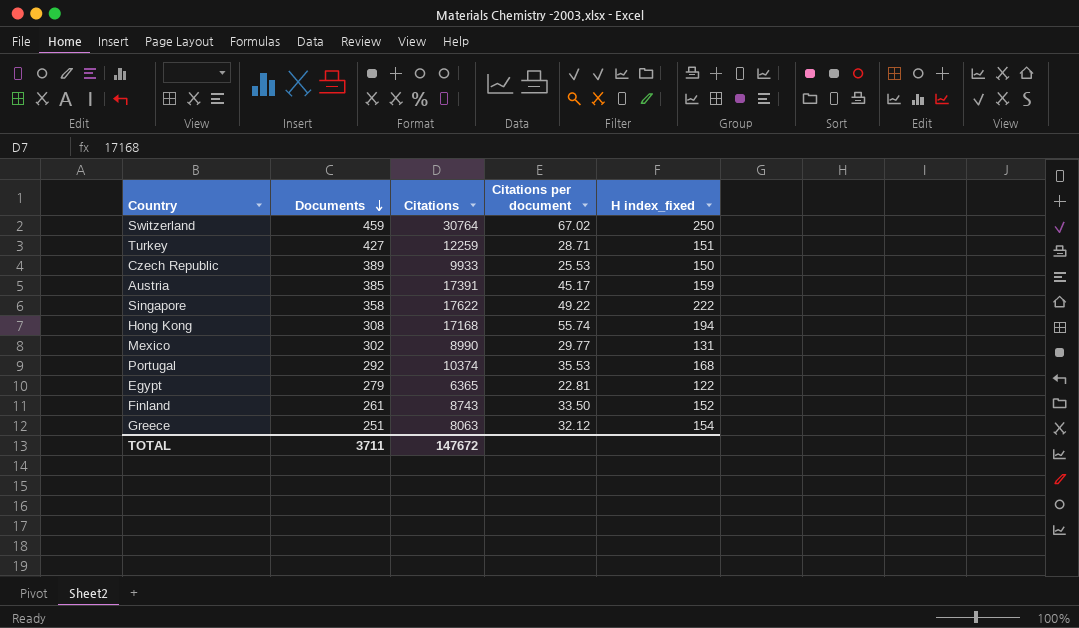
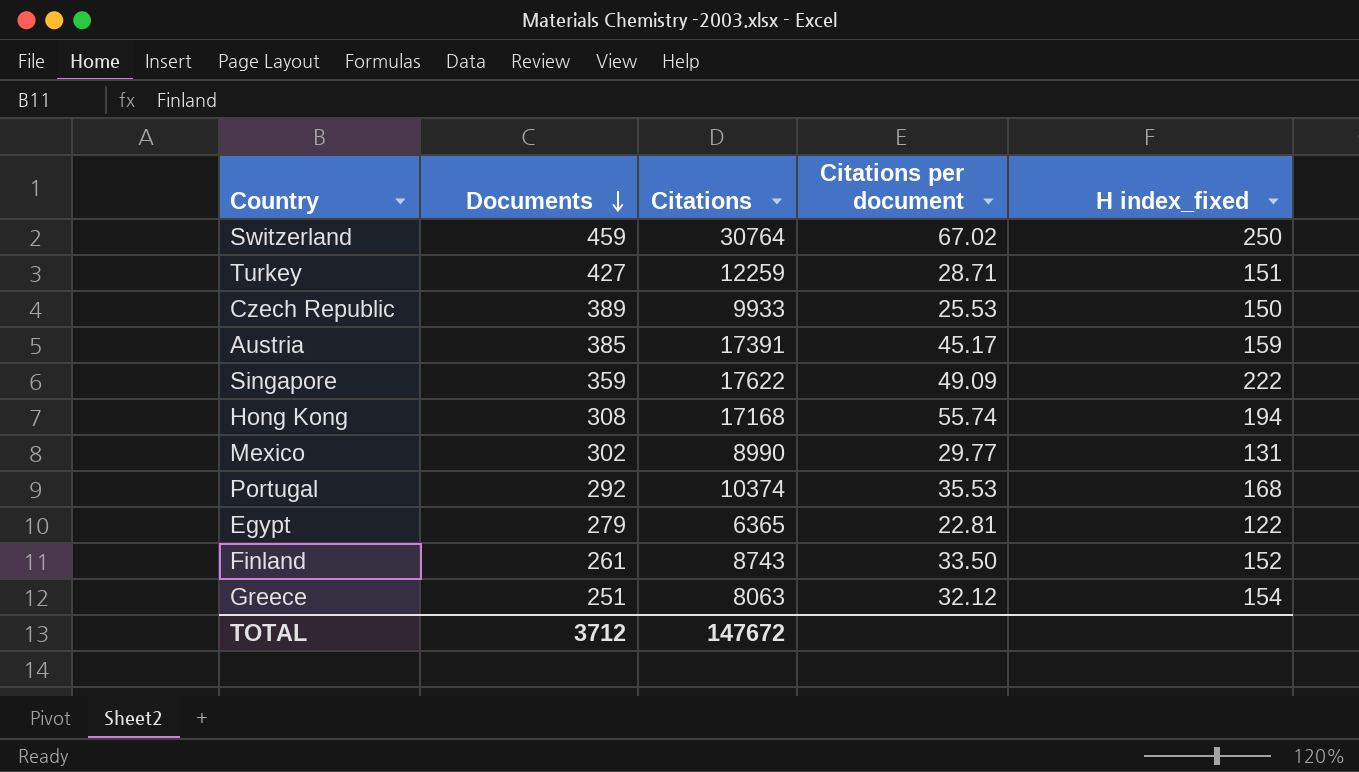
Singapore | Documents: 358 -> 359
Singapore | Citations per document: 49.22 -> 49.09
TOTAL | Documents: 3711 -> 3712

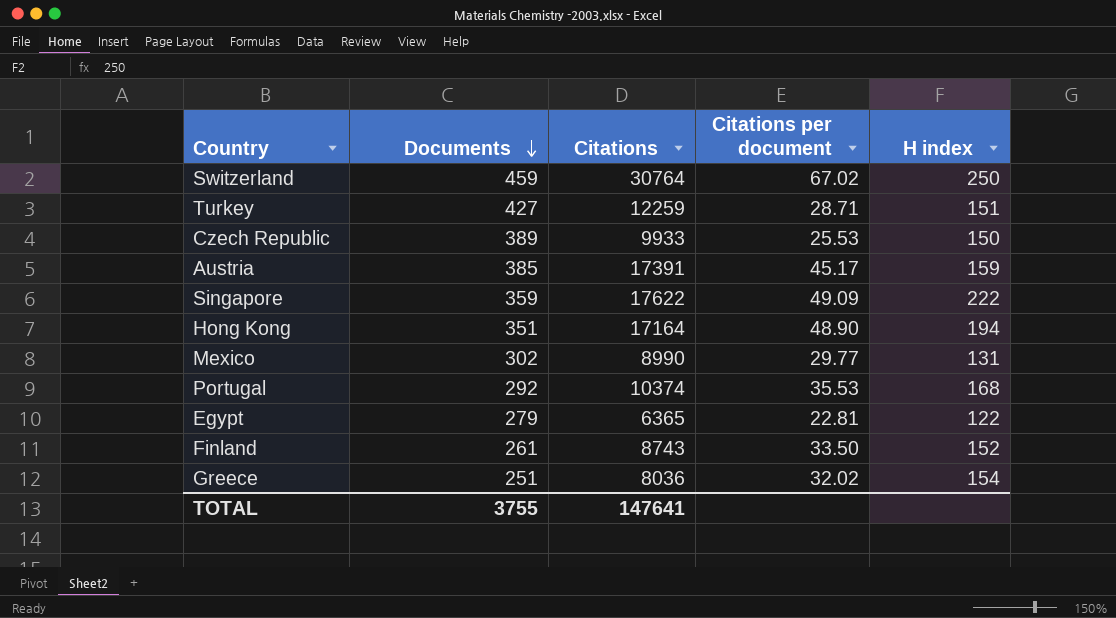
column name: H index_fixed -> H index
Hong Kong | Documents: 308 -> 351
Hong Kong | Citations: 17168 -> 17164
Hong Kong | Citations per document: 55.74 -> 48.90
Greece | Citations: 8063 -> 8036
Greece | Citations per document: 32.12 -> 32.02
TOTAL | Documents: 3712 -> 3755
TOTAL | Citations: 147672 -> 147641

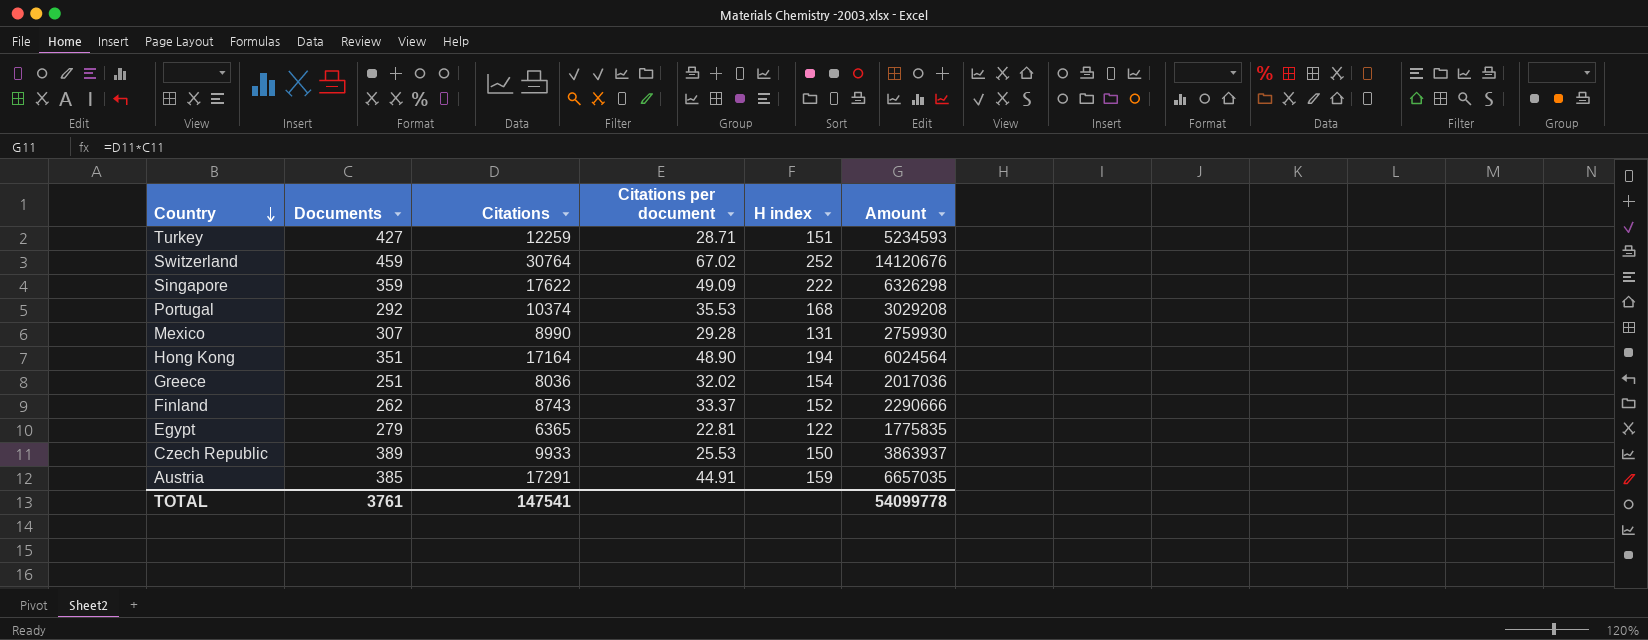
row order: Documents descending -> Country descending
column Amount | formula: none -> [Documents] * [Citations]
Switzerland | H index: 250 -> 252
Mexico | Documents: 302 -> 307
Mexico | Citations per document: 29.77 -> 29.28
Finland | Documents: 261 -> 262
Finland | Citations per document: 33.50 -> 33.37
Austria | Citations: 17391 -> 17291
Austria | Citations per document: 45.17 -> 44.91
TOTAL | Documents: 3755 -> 3761
TOTAL | Citations: 147641 -> 147541

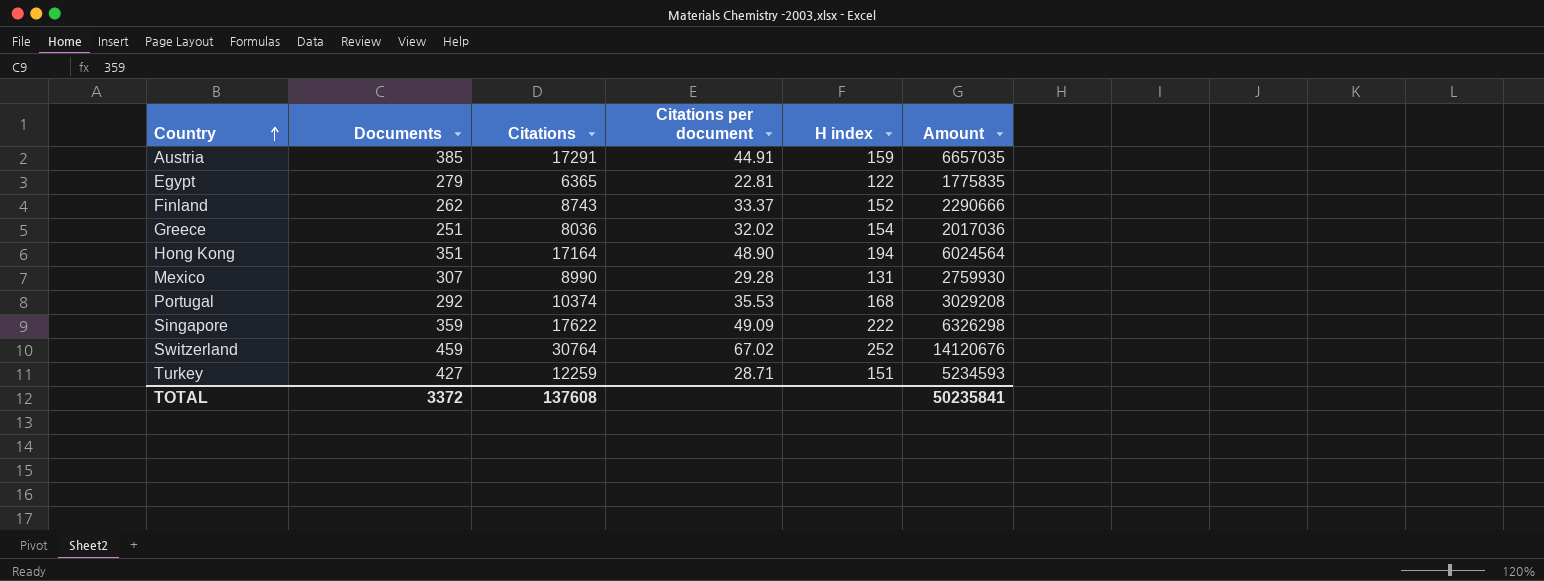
row order: Country descending -> Country ascending
row Czech Republic: 389 | 9933 | 25.53 | 150 | 3863937 -> none
TOTAL | Documents: 3761 -> 3372
TOTAL | Citations: 147541 -> 137608
TOTAL | Amount: 54099778 -> 50235841

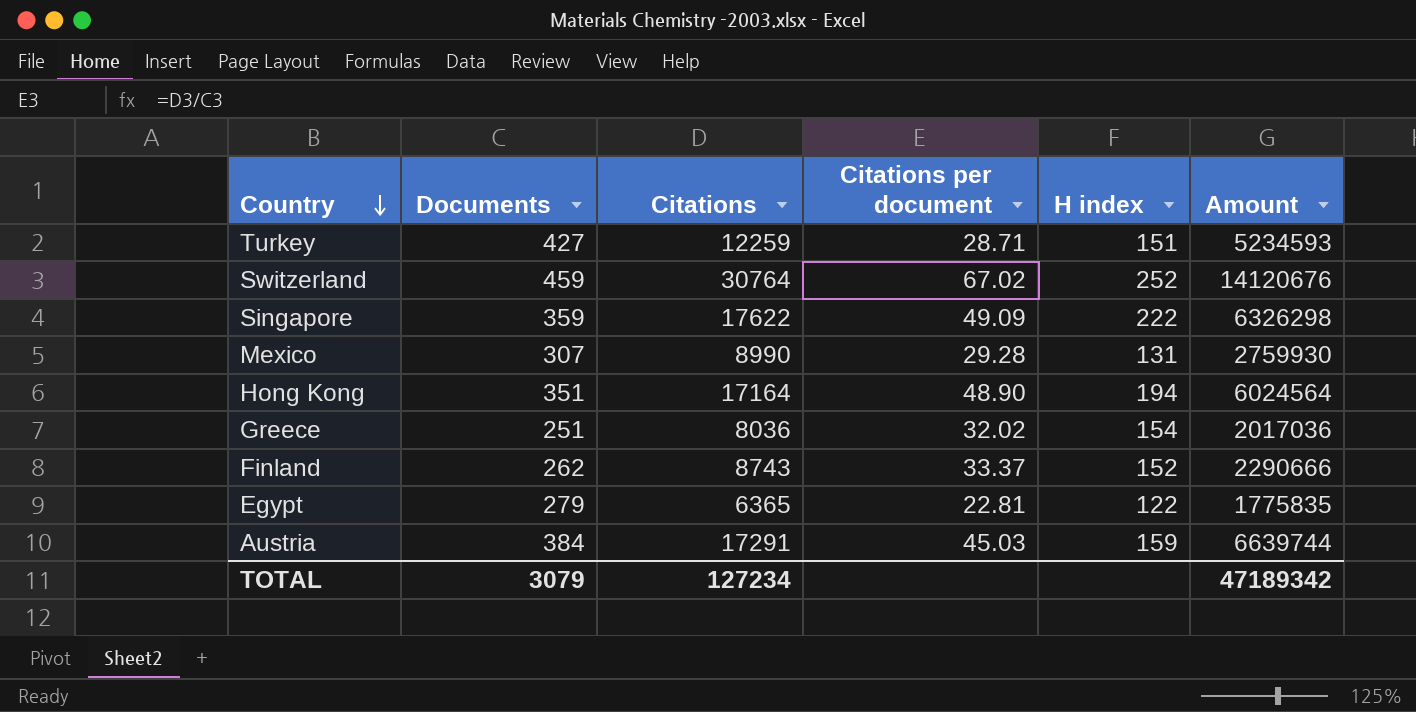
row order: Country ascending -> Country descending
row Portugal: 292 | 10374 | 35.53 | 168 | 3029208 -> none
Austria | Documents: 385 -> 384
Austria | Citations per document: 44.91 -> 45.03
Austria | Amount: 6657035 -> 6639744
TOTAL | Documents: 3372 -> 3079
TOTAL | Citations: 137608 -> 127234
TOTAL | Amount: 50235841 -> 47189342

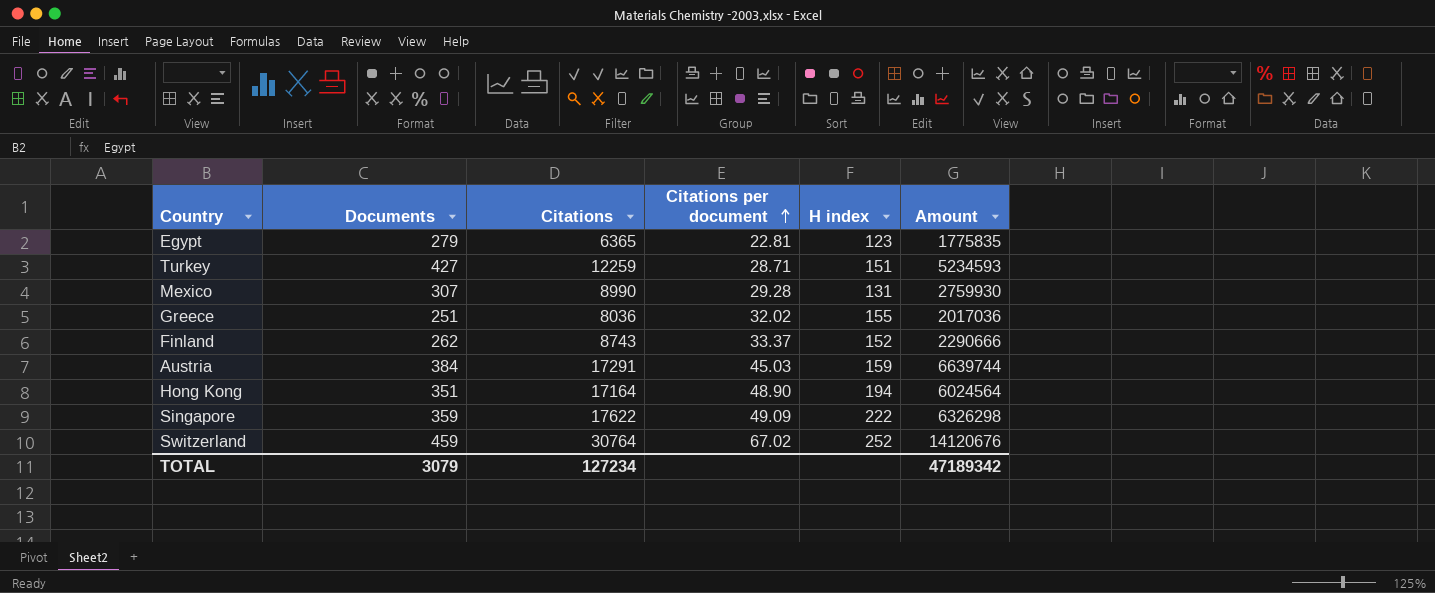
row order: Country descending -> Citations per document ascending
Egypt | H index: 122 -> 123
Greece | H index: 154 -> 155

